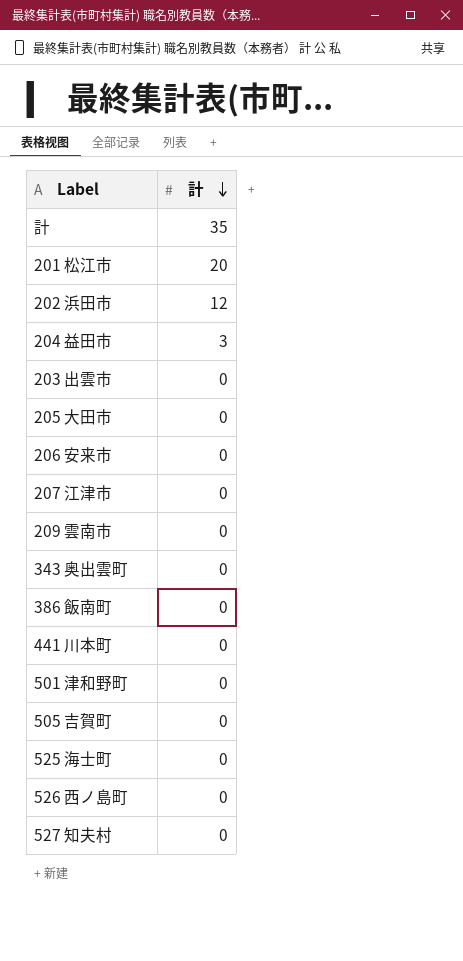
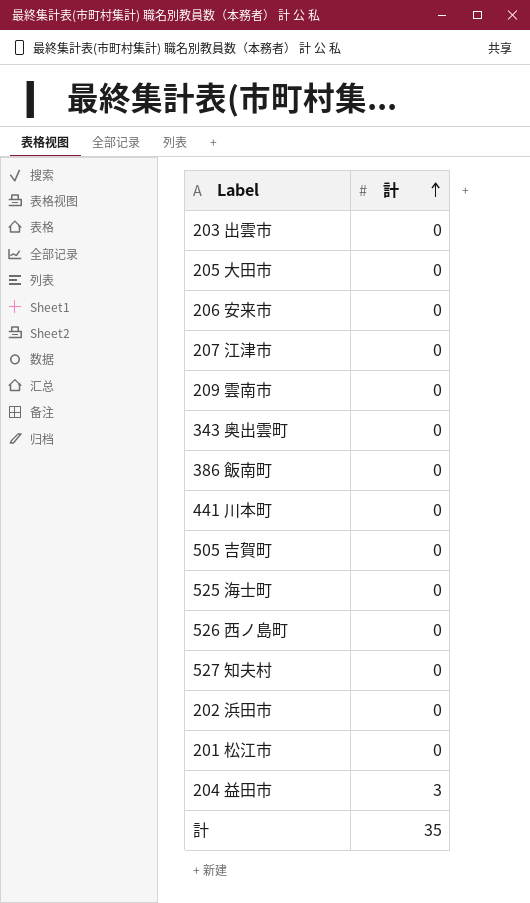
row order: 計 descending -> 計 ascending
row 501 津和野町: 0 -> none
202 浜田市 | 計: 12 -> 0
201 松江市 | 計: 20 -> 0

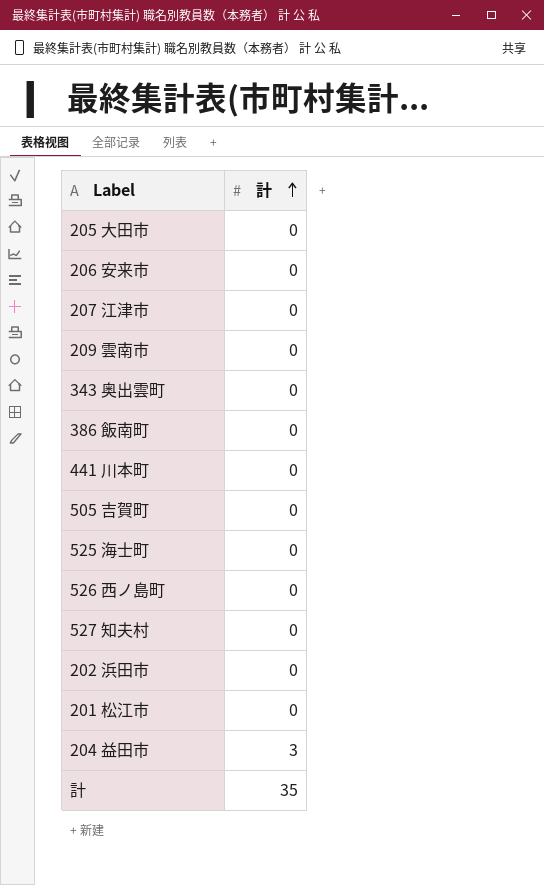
row 203 出雲市: 0 -> none

